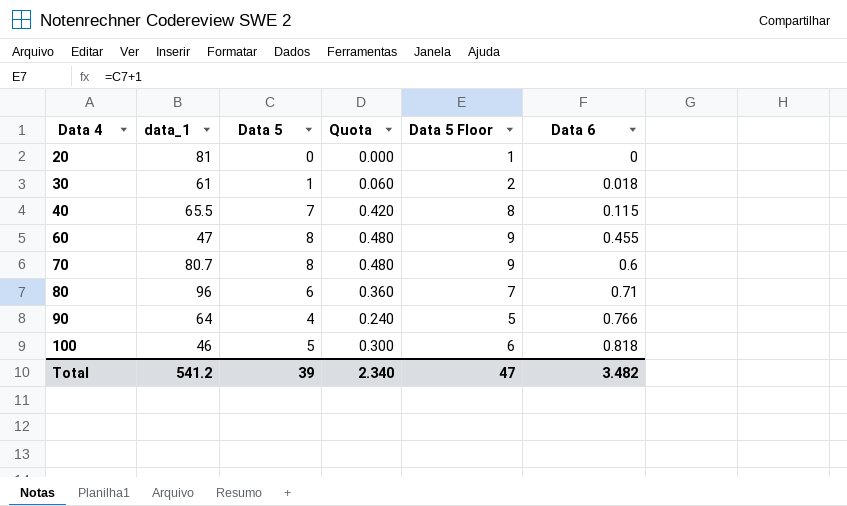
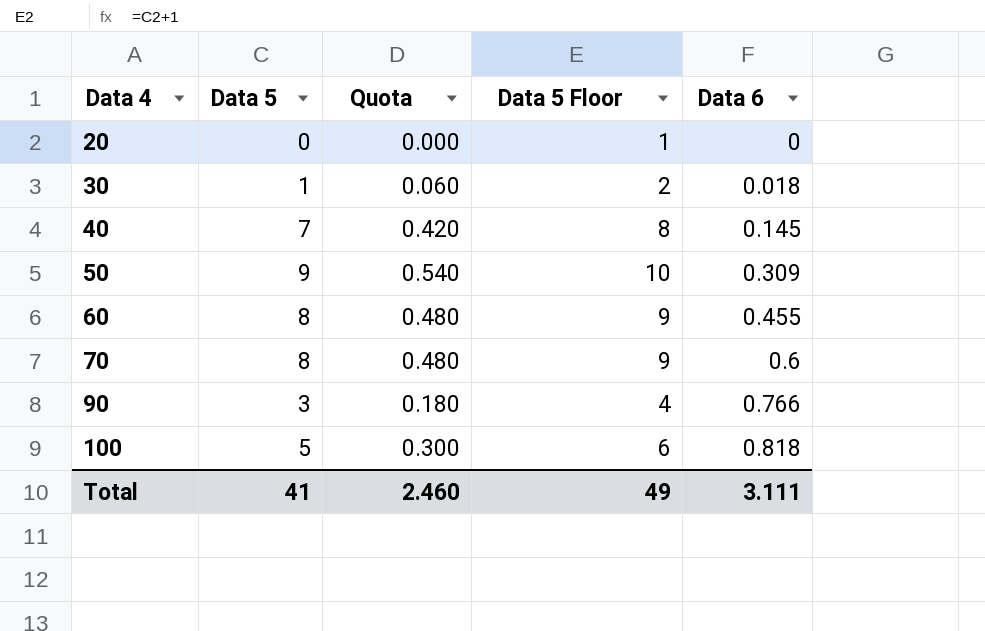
column data_1 | position: 2 -> none
row 80: 96 | 6 | 0.360 | 7 | 0.71 -> none
40 | Data 6: 0.115 -> 0.145
row 50: none -> 9 | 0.540 | 10 | 0.309
90 | Data 5: 4 -> 3
90 | Quota: 0.240 -> 0.180
90 | Data 5 Floor: 5 -> 4
Total | Data 5: 39 -> 41
Total | Quota: 2.340 -> 2.460
Total | Data 5 Floor: 47 -> 49
Total | Data 6: 3.482 -> 3.111

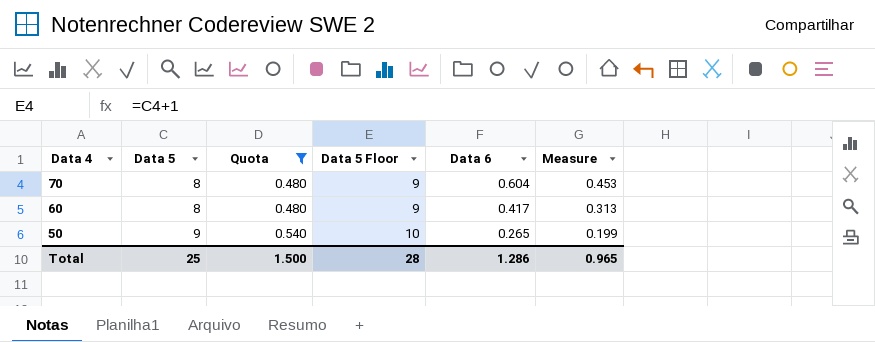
filter: none -> Quota >= 0.480
row order: Data 4 ascending -> Data 4 descending
column Measure | formula: none -> [Data 6] * 0.75
70 | Data 6: 0.6 -> 0.604
60 | Data 6: 0.455 -> 0.417
50 | Data 6: 0.309 -> 0.265
Total | Data 5: 41 -> 25
Total | Quota: 2.460 -> 1.500
Total | Data 5 Floor: 49 -> 28
Total | Data 6: 3.111 -> 1.286

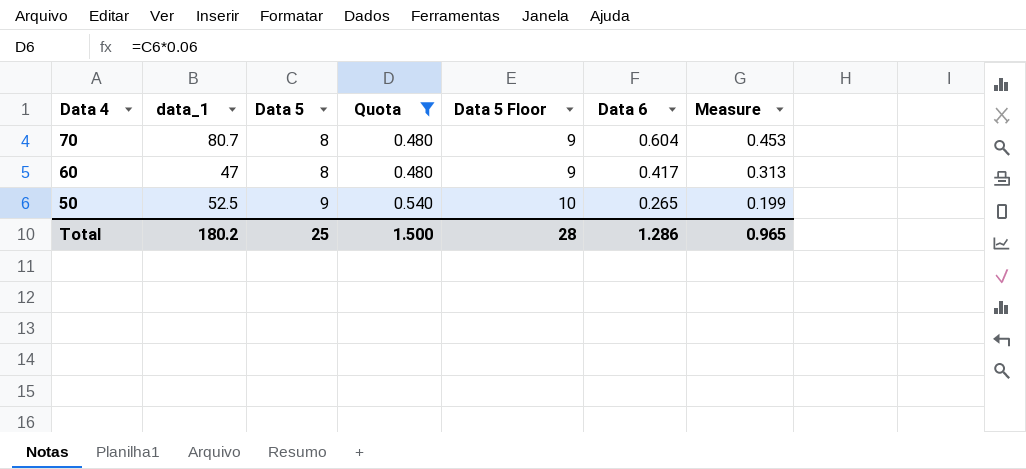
column data_1 | position: none -> 2

